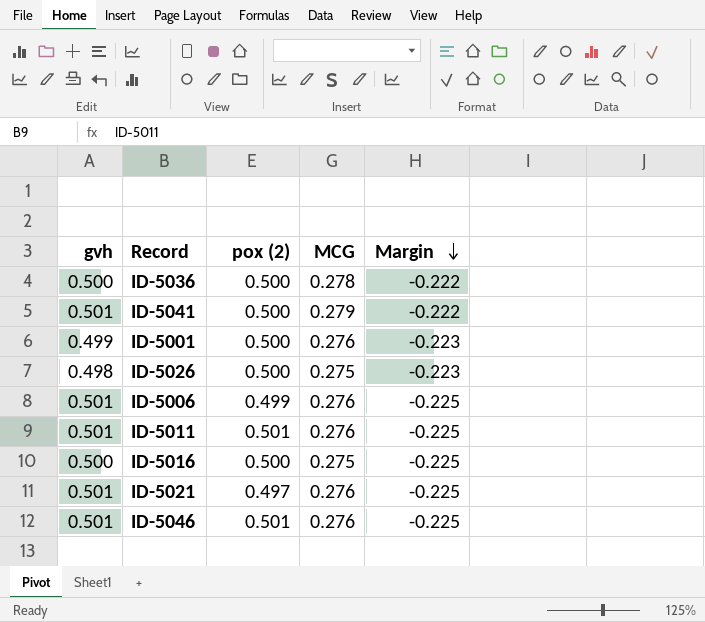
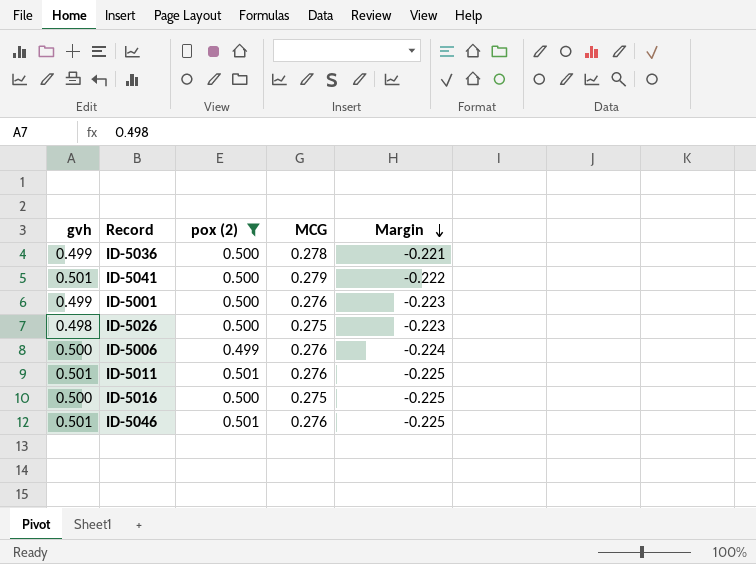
filter: none -> pox (2) != 0.497
ID-5036 | gvh: 0.500 -> 0.499
ID-5036 | Margin: -0.222 -> -0.221
ID-5006 | gvh: 0.501 -> 0.500
ID-5006 | Margin: -0.225 -> -0.224

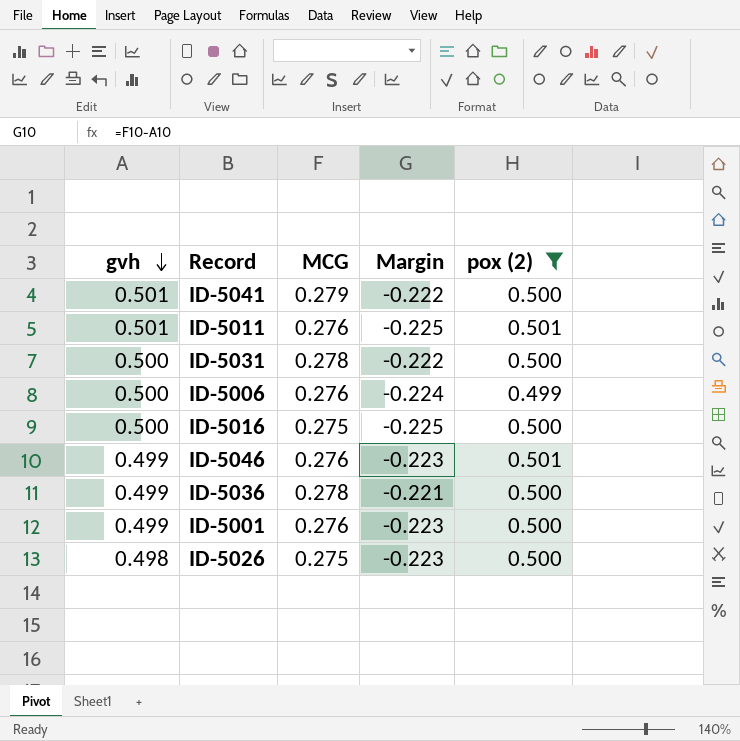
row order: Margin descending -> gvh descending
column pox (2) | position: 3 -> 5
row ID-5031: none -> 0.500 | 0.278 | -0.222 | 0.500
ID-5046 | gvh: 0.501 -> 0.499
ID-5046 | Margin: -0.225 -> -0.223

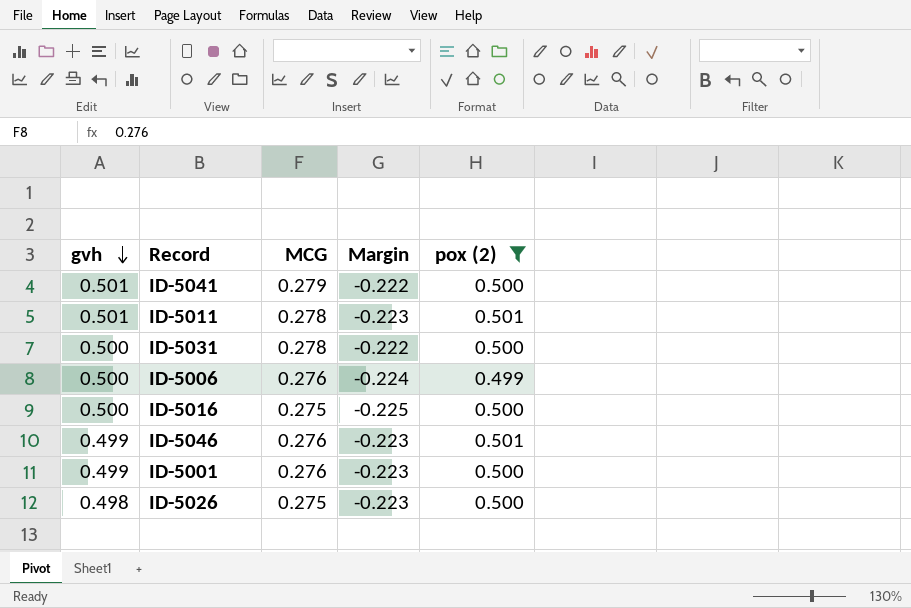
row ID-5036: 0.499 | 0.278 | -0.221 | 0.500 -> none
ID-5011 | MCG: 0.276 -> 0.278
ID-5011 | Margin: -0.225 -> -0.223

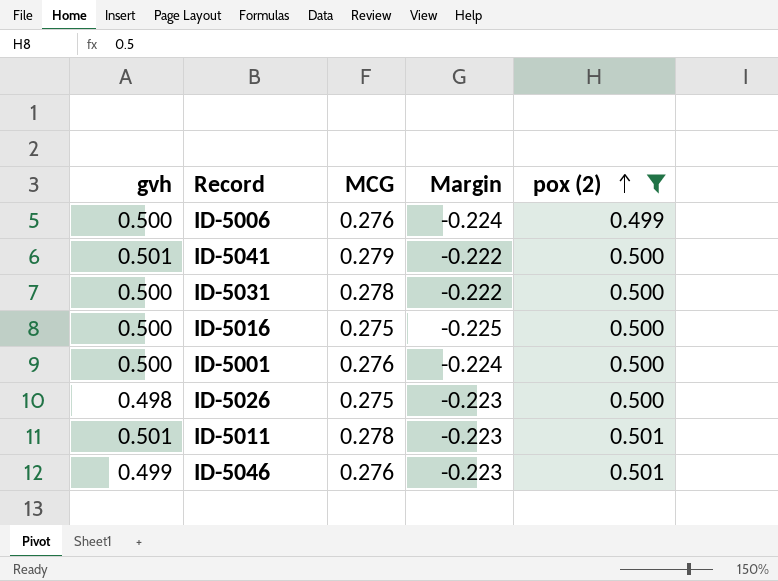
row order: gvh descending -> pox (2) ascending
ID-5001 | gvh: 0.499 -> 0.500
ID-5001 | Margin: -0.223 -> -0.224

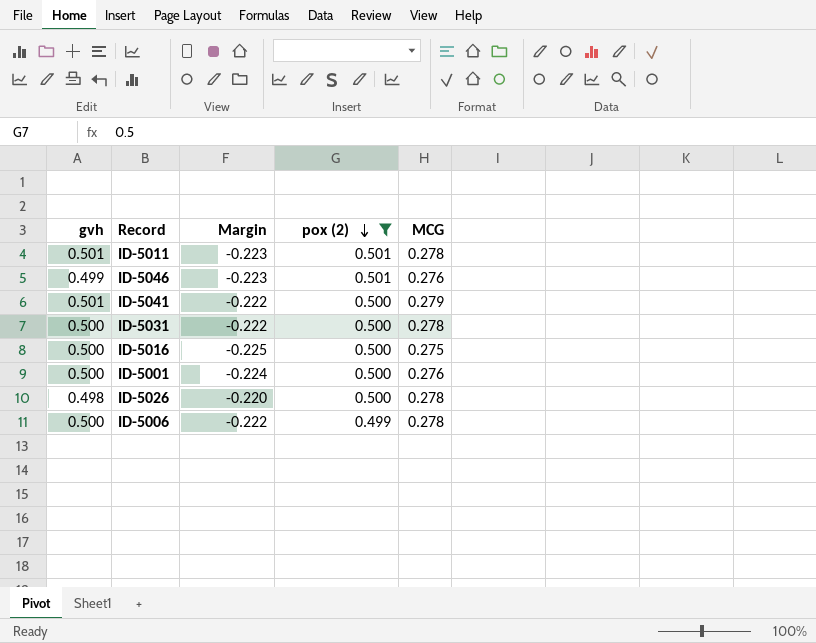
row order: pox (2) ascending -> pox (2) descending
column MCG | position: 3 -> 5
ID-5026 | Margin: -0.223 -> -0.220
ID-5026 | MCG: 0.275 -> 0.278
ID-5006 | Margin: -0.224 -> -0.222
ID-5006 | MCG: 0.276 -> 0.278

